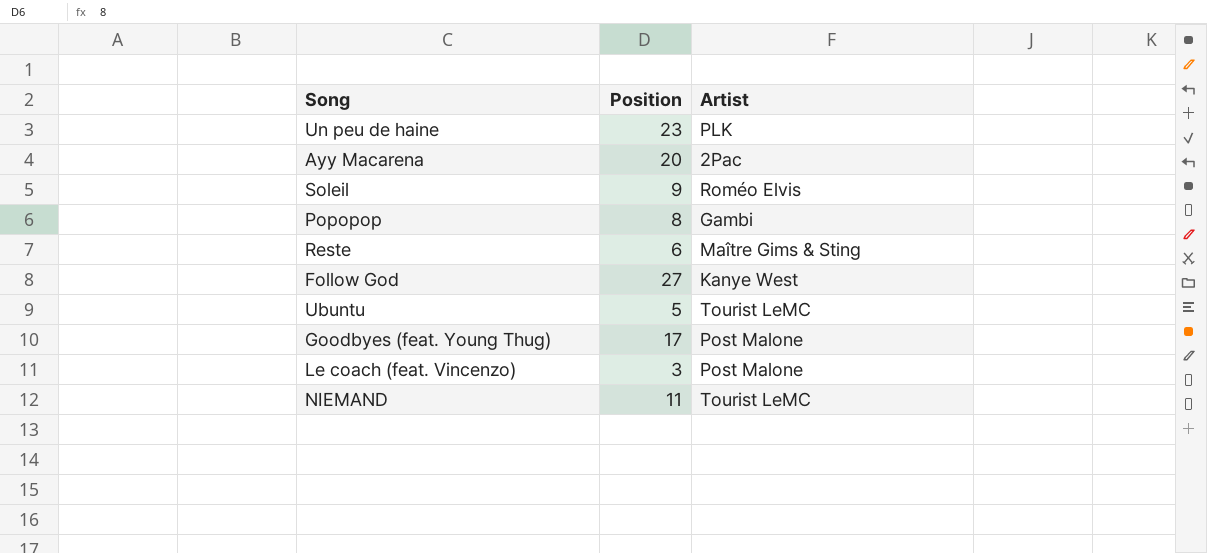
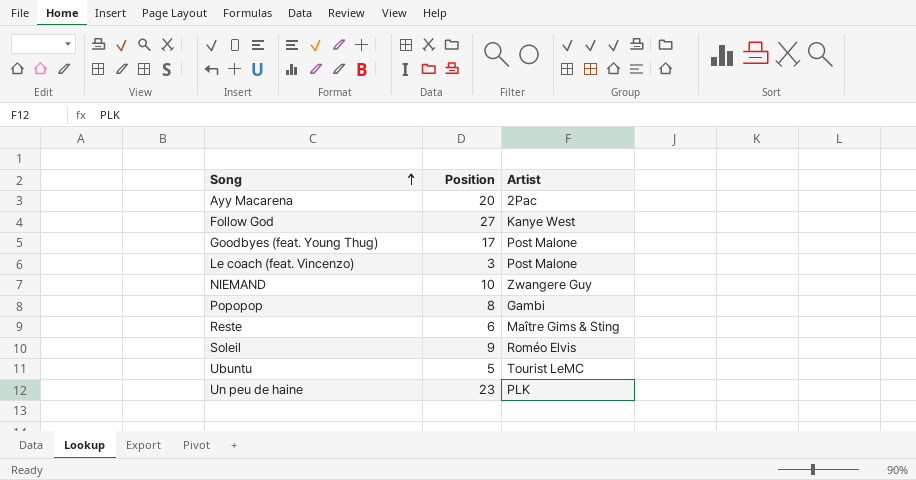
row order: none -> Song ascending
NIEMAND | Position: 11 -> 10
NIEMAND | Artist: Tourist LeMC -> Zwangere Guy

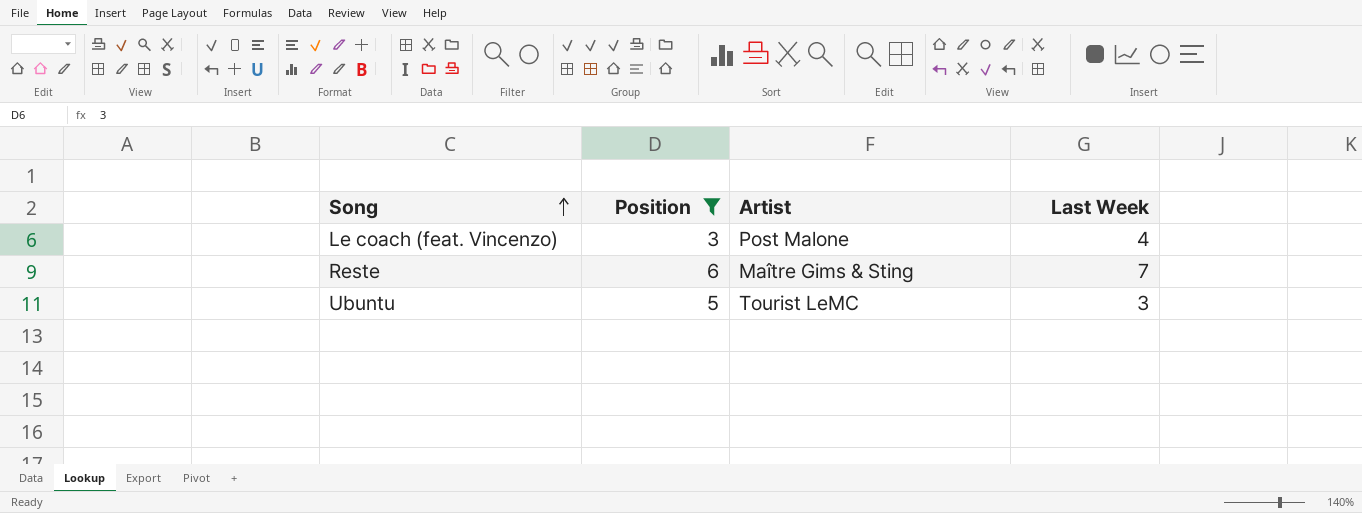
filter: none -> Position <= 6
column Last Week | position: none -> 4

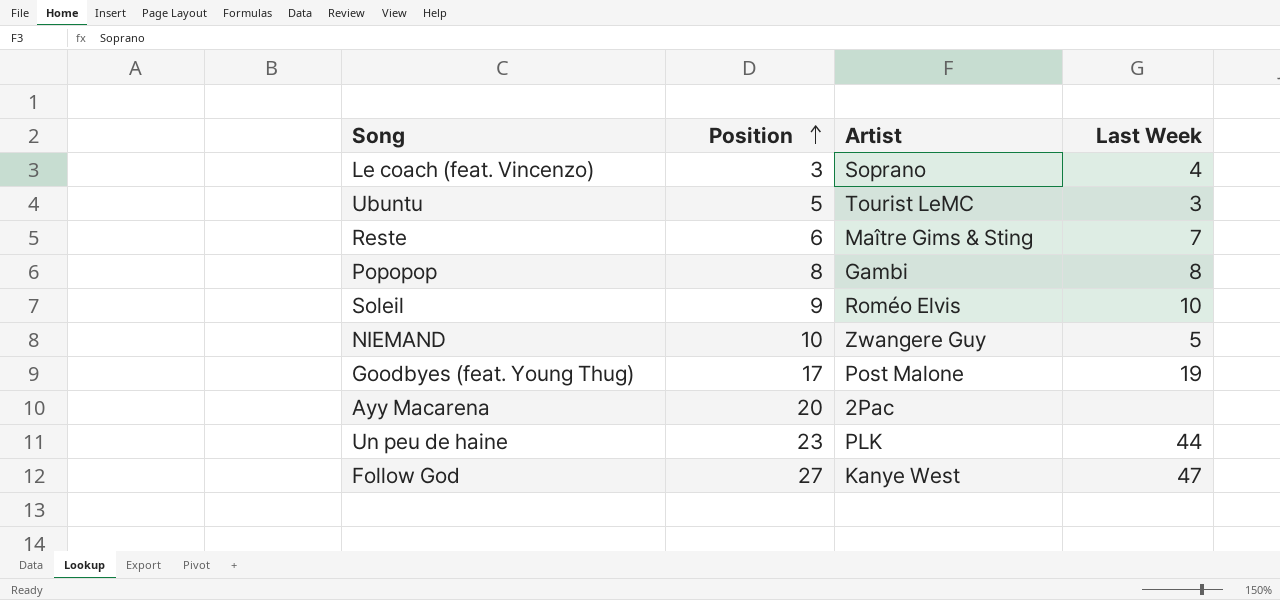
filter: Position <= 6 -> none
row order: Song ascending -> Position ascending
Le coach (feat. Vincenzo) | Artist: Post Malone -> Soprano

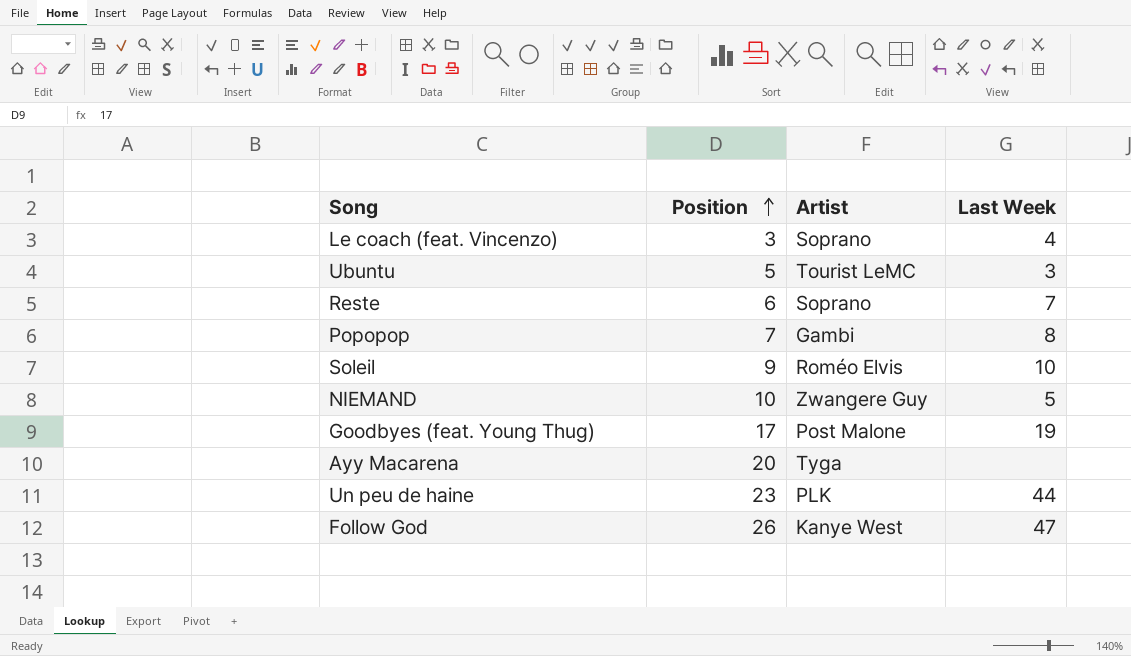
Reste | Artist: Maître Gims & Sting -> Soprano
Popopop | Position: 8 -> 7
Ayy Macarena | Artist: 2Pac -> Tyga
Follow God | Position: 27 -> 26

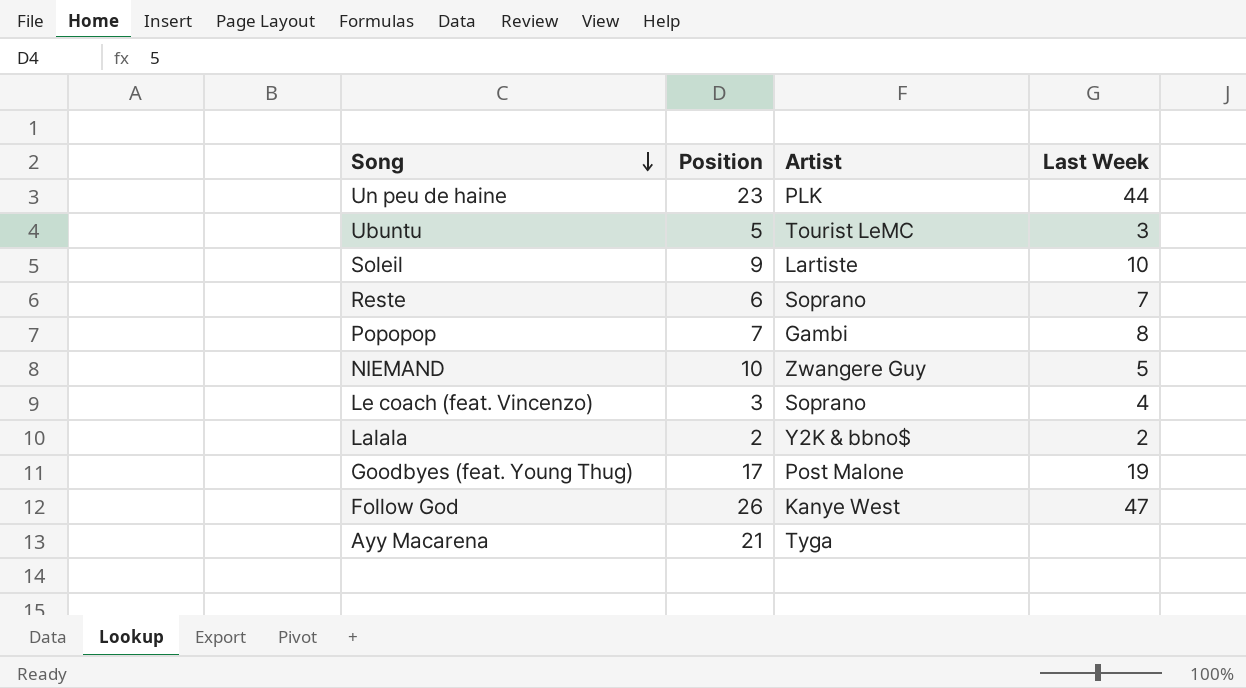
row order: Position ascending -> Song descending
Soleil | Artist: Roméo Elvis -> Lartiste
row Lalala: none -> 2 | Y2K & bbno$ | 2
Ayy Macarena | Position: 20 -> 21

